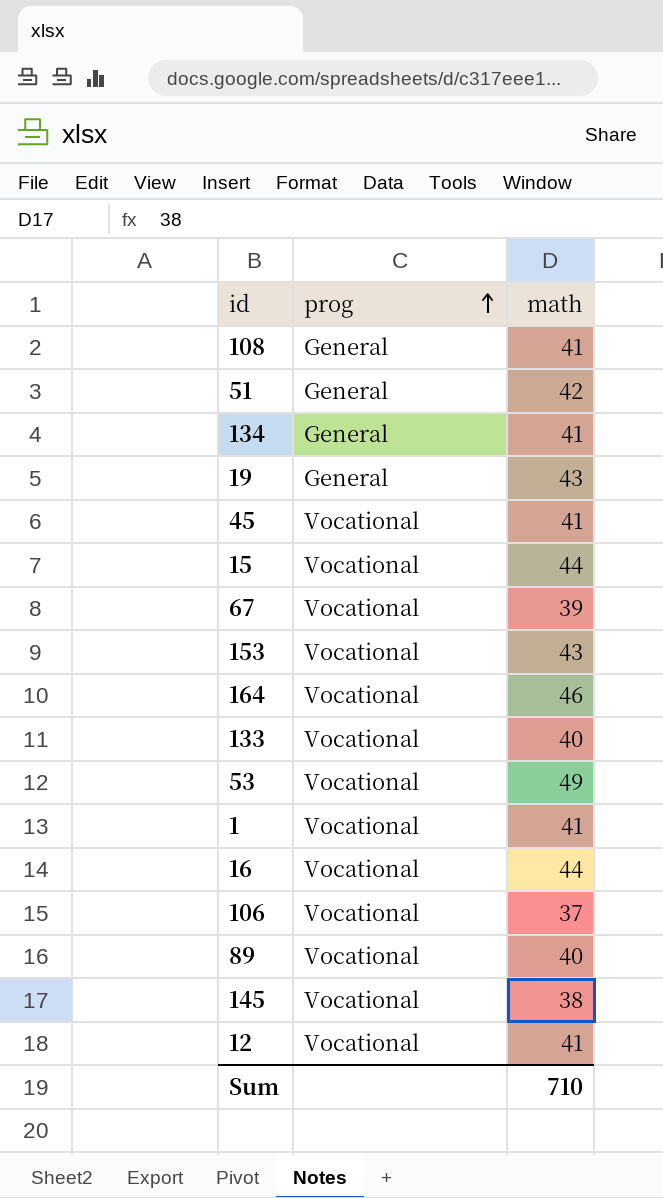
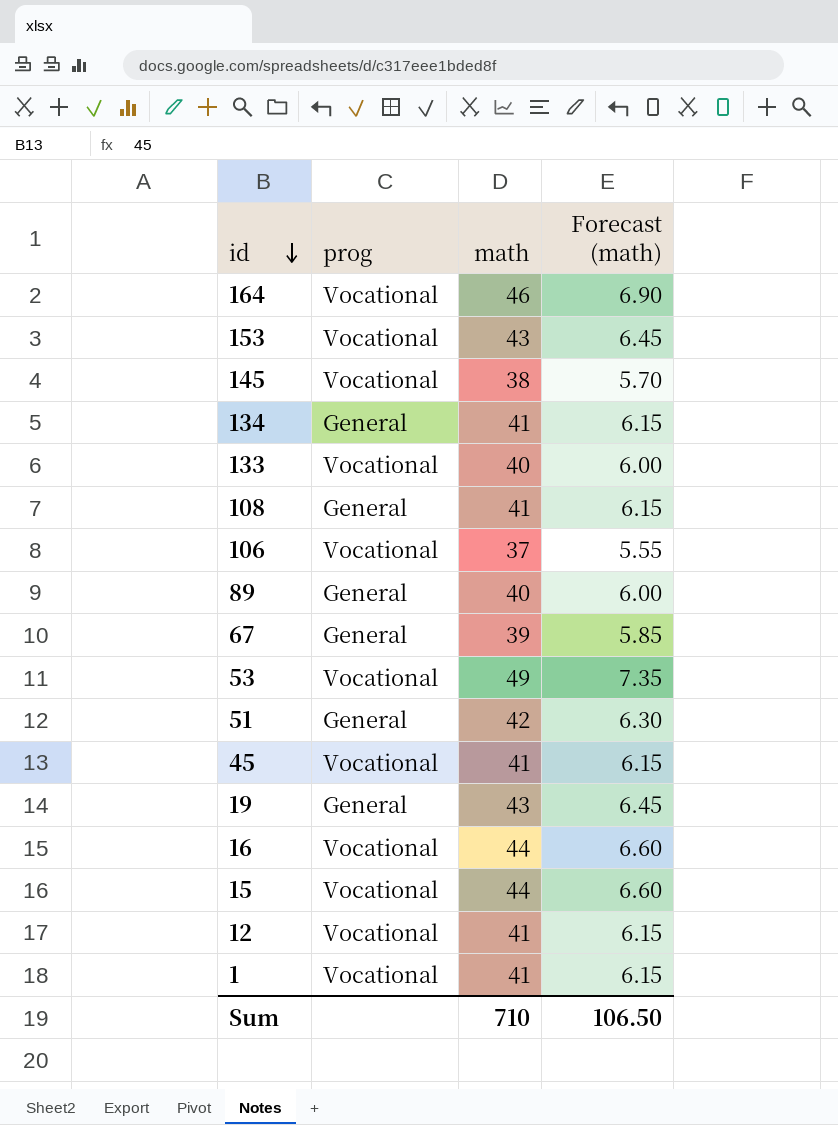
row order: prog ascending -> id descending
column Forecast (math) | formula: none -> [math] * 0.15
89 | prog: Vocational -> General
67 | prog: Vocational -> General

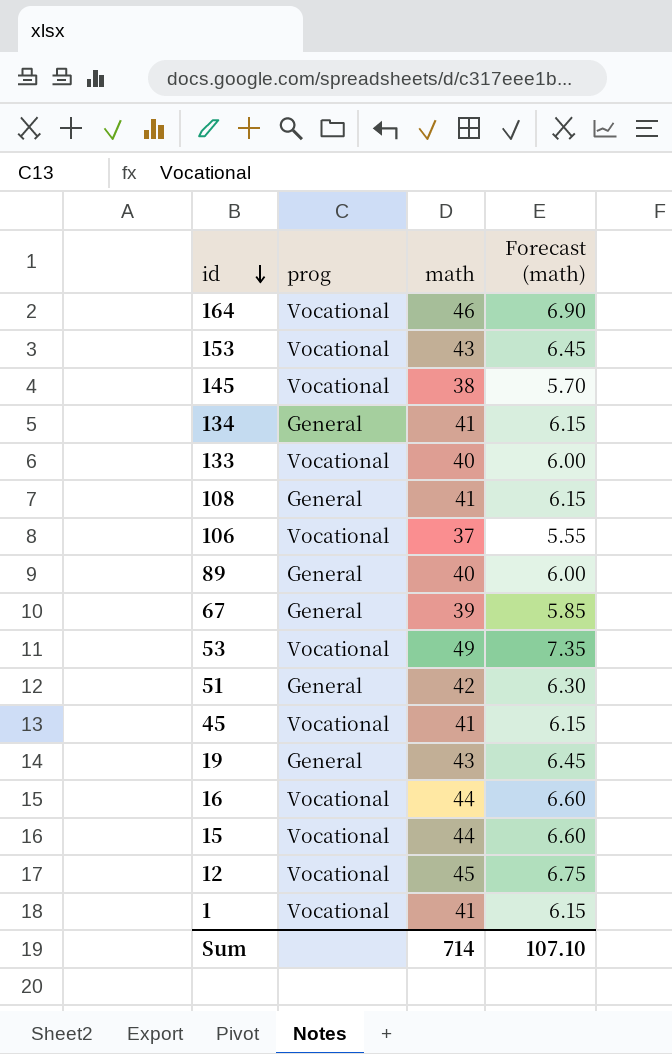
12 | math: 41 -> 45
12 | Forecast (math): 6.15 -> 6.75
Sum | math: 710 -> 714
Sum | Forecast (math): 106.50 -> 107.10

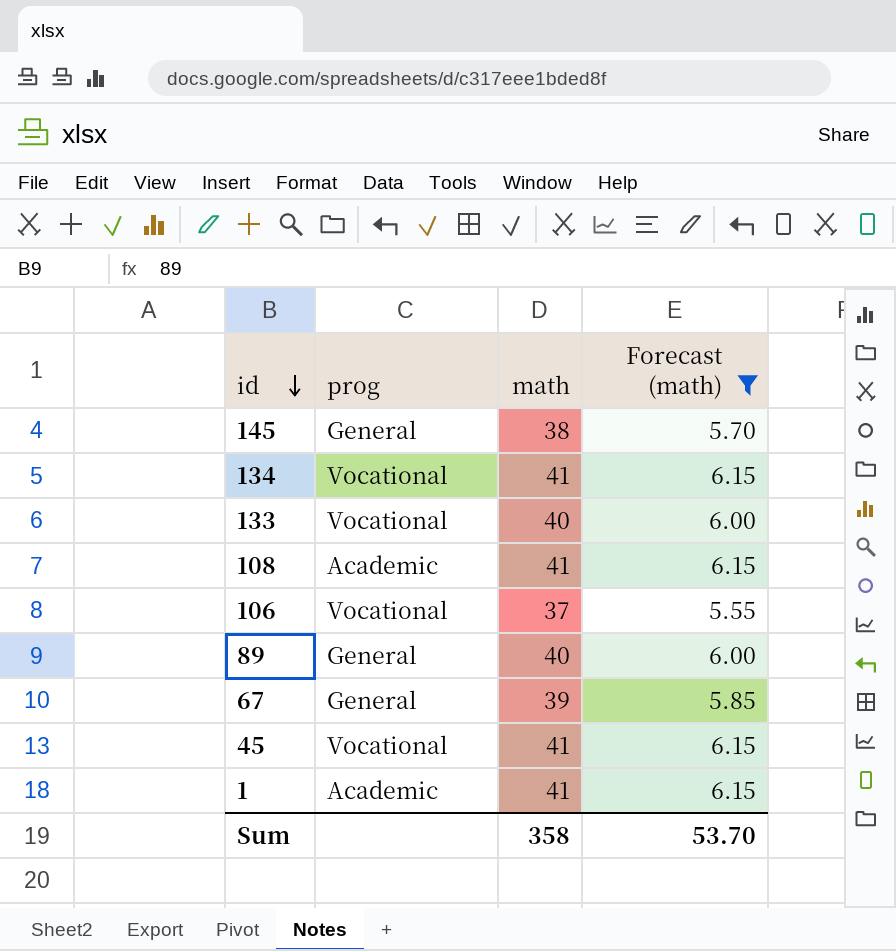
filter: none -> Forecast (math) <= 6.15
145 | prog: Vocational -> General
134 | prog: General -> Vocational
108 | prog: General -> Academic
1 | prog: Vocational -> Academic
Sum | math: 714 -> 358
Sum | Forecast (math): 107.10 -> 53.70

